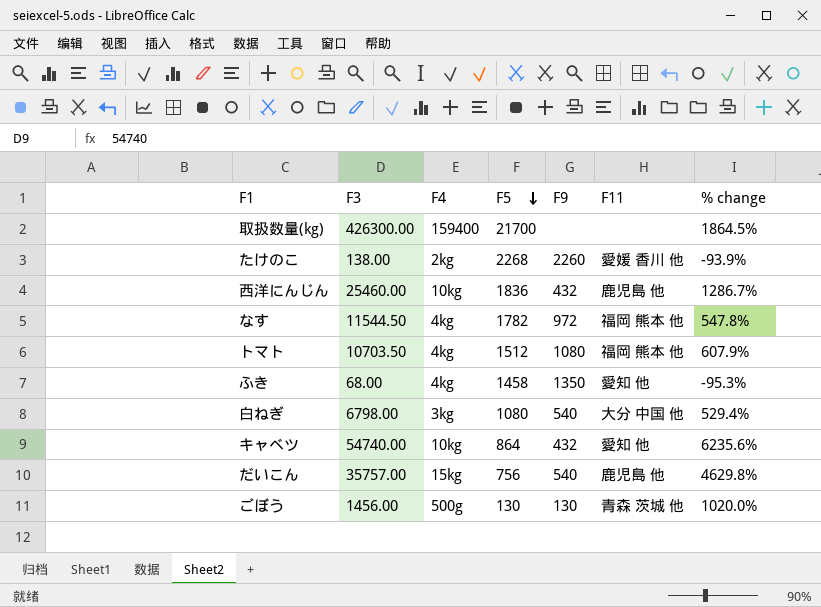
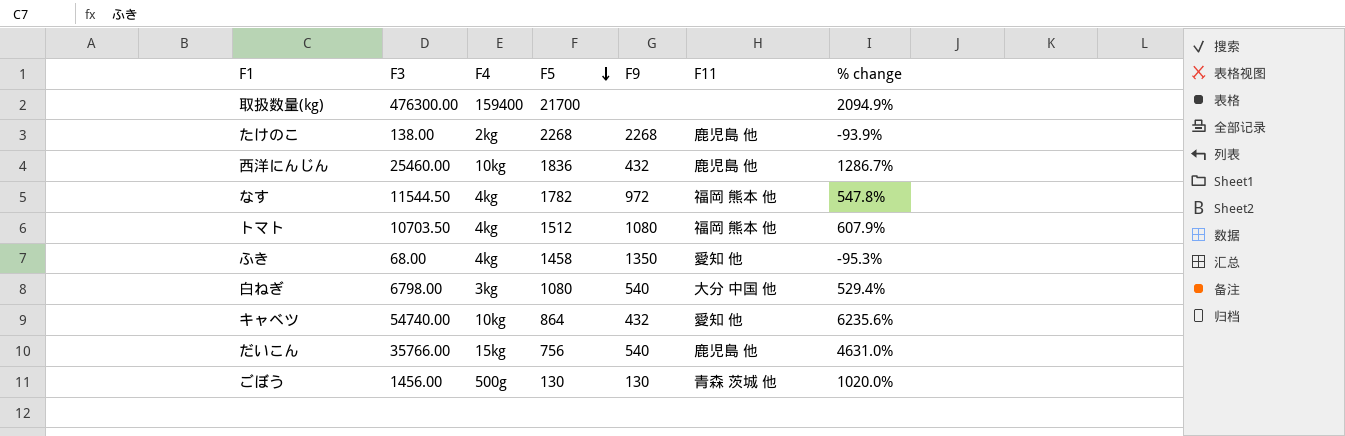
取扱数量(kg) | F3: 426300.00 -> 476300.00
取扱数量(kg) | % change: 1864.5% -> 2094.9%
たけのこ | F9: 2260 -> 2268
たけのこ | F11: 愛媛 香川 他 -> 鹿児島 他
だいこん | F3: 35757.00 -> 35766.00
だいこん | % change: 4629.8% -> 4631.0%

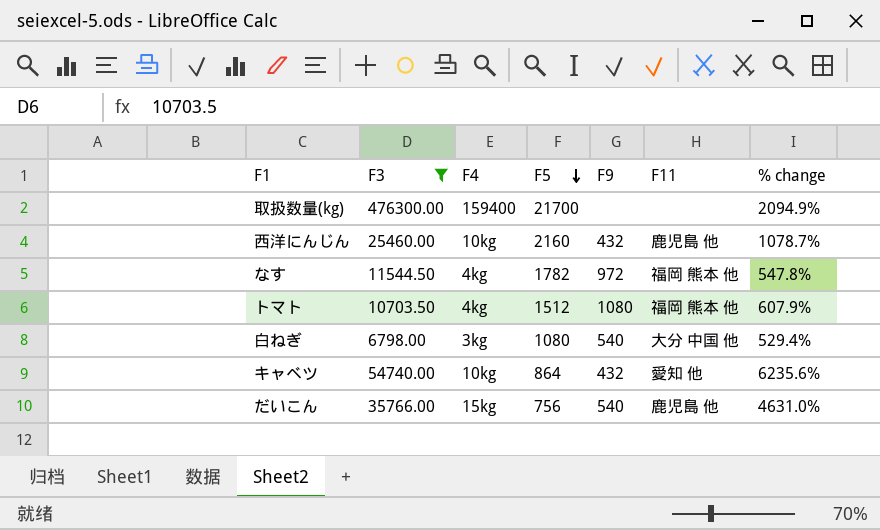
filter: none -> F3 >= 6798.00
西洋にんじん | F5: 1836 -> 2160
西洋にんじん | % change: 1286.7% -> 1078.7%

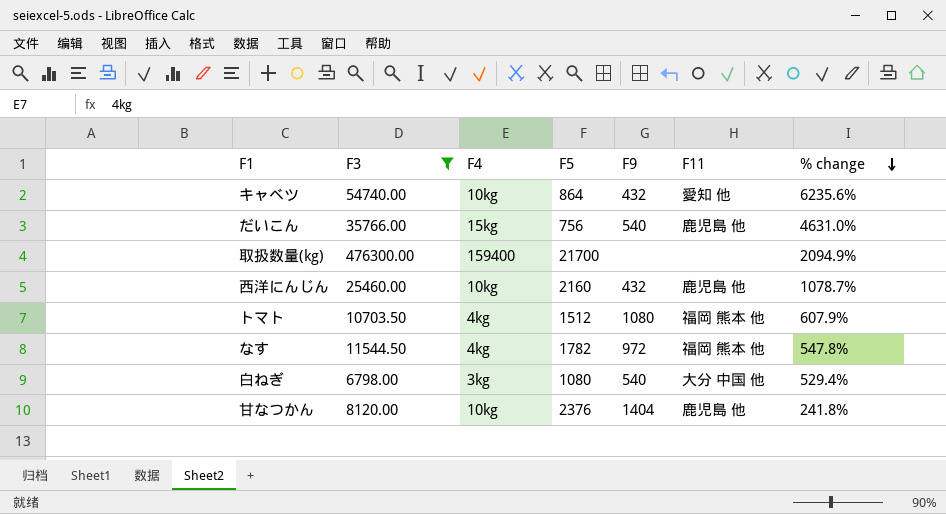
row order: F5 descending -> % change descending
row 甘なつかん: none -> 8120.00 | 10kg | 2376 | 1404 | 鹿児島 他 | 241.8%

